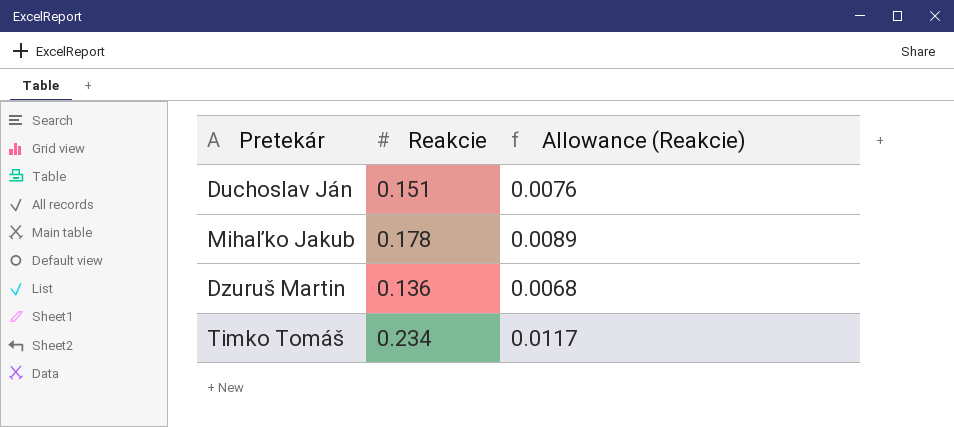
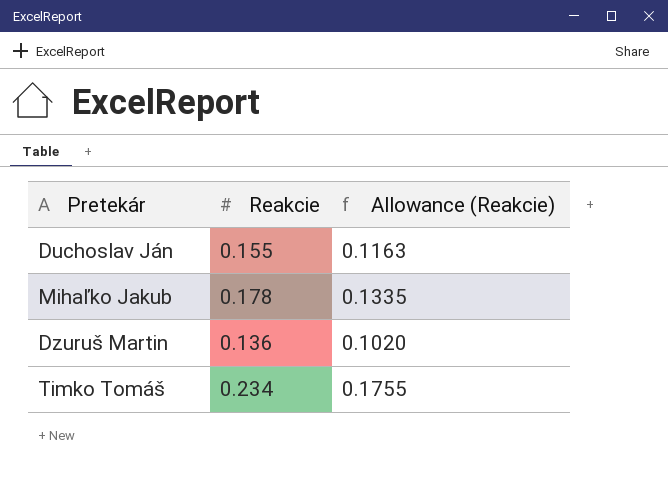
column Allowance (Reakcie) | formula: [Reakcie] * 0.05 -> [Reakcie] * 0.75
Duchoslav Ján | Reakcie: 0.151 -> 0.155

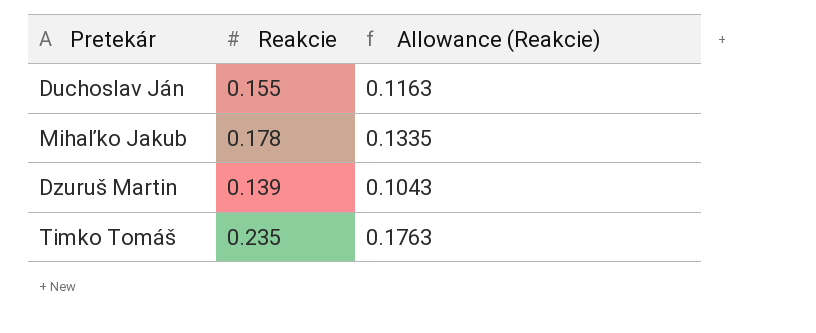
Dzuruš Martin | Reakcie: 0.136 -> 0.139
Dzuruš Martin | Allowance (Reakcie): 0.1020 -> 0.1043
Timko Tomáš | Reakcie: 0.234 -> 0.235
Timko Tomáš | Allowance (Reakcie): 0.1755 -> 0.1763

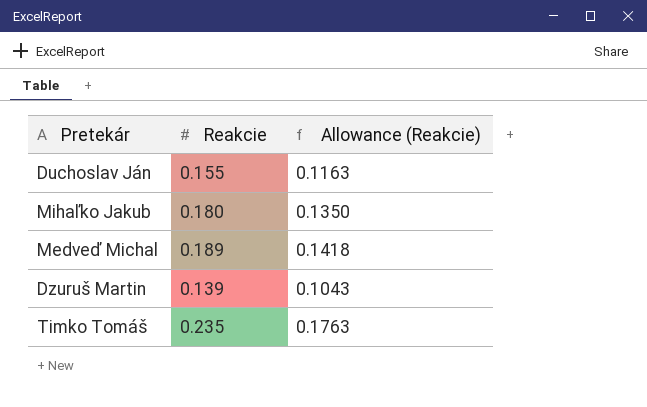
Mihaľko Jakub | Reakcie: 0.178 -> 0.180
Mihaľko Jakub | Allowance (Reakcie): 0.1335 -> 0.1350
row Medveď Michal: none -> 0.189 | 0.1418

